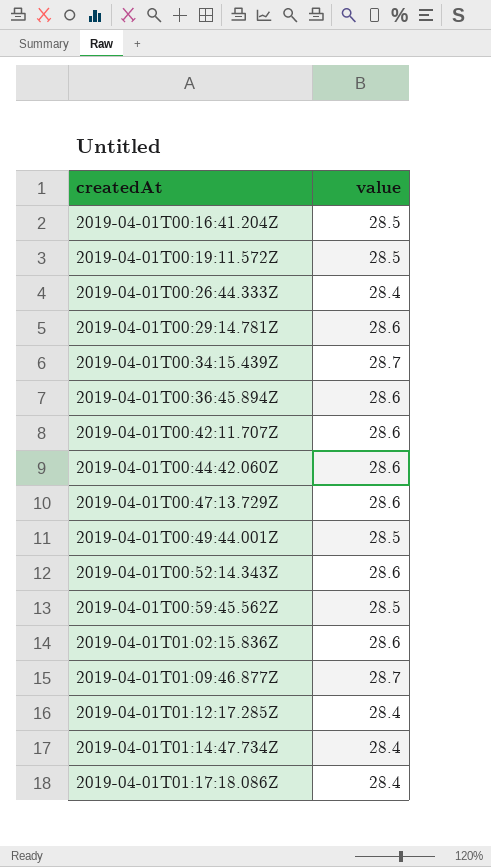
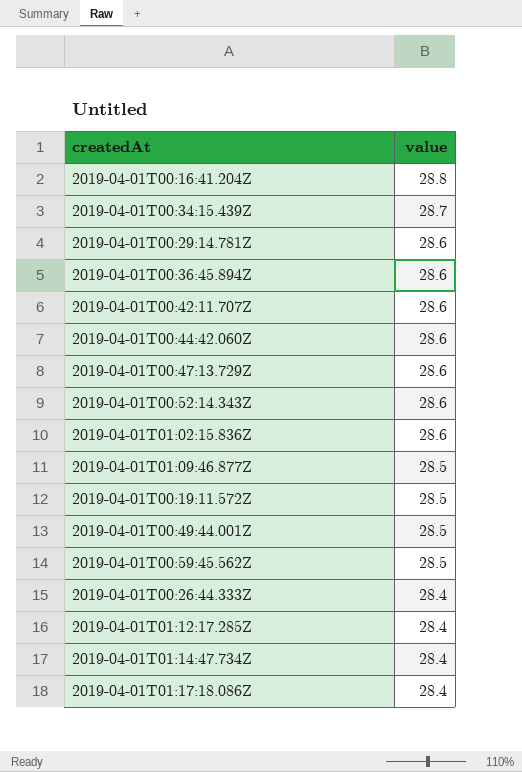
row order: createdAt ascending -> value descending
2019-04-01T00:16:41.204Z | value: 28.5 -> 28.8
2019-04-01T01:09:46.877Z | value: 28.7 -> 28.5

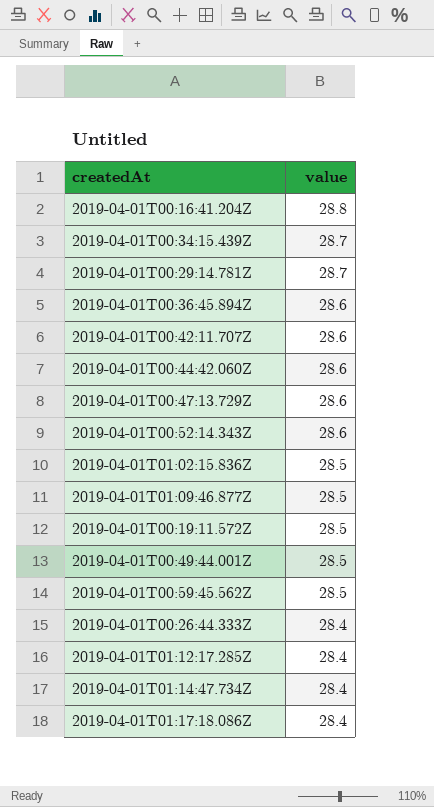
2019-04-01T00:29:14.781Z | value: 28.6 -> 28.7
2019-04-01T01:02:15.836Z | value: 28.6 -> 28.5

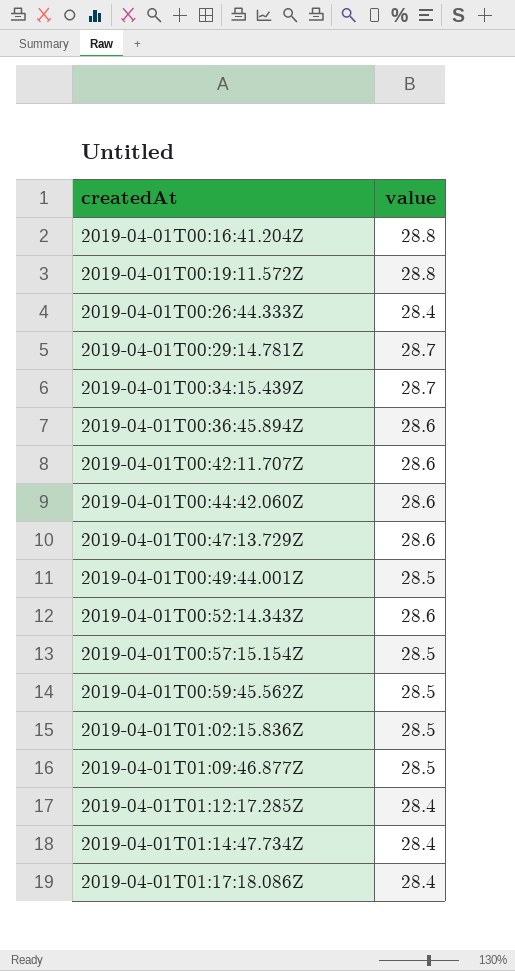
row order: value descending -> createdAt ascending
2019-04-01T00:19:11.572Z | value: 28.5 -> 28.8
row 2019-04-01T00:57:15.154Z: none -> 28.5

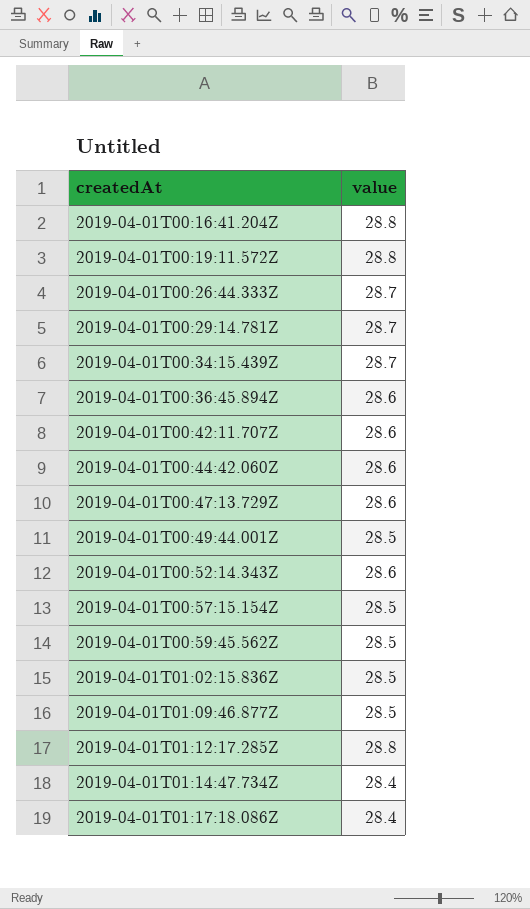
2019-04-01T00:26:44.333Z | value: 28.4 -> 28.7
2019-04-01T01:12:17.285Z | value: 28.4 -> 28.8

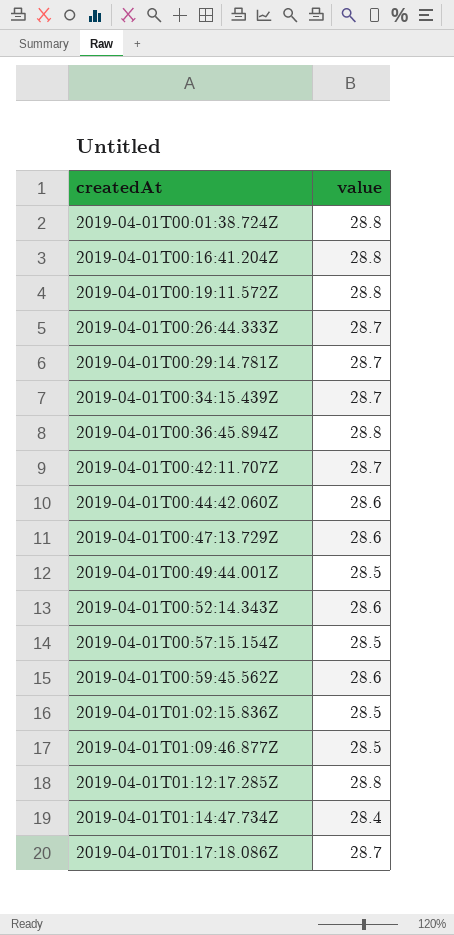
row 2019-04-01T00:01:38.724Z: none -> 28.8
2019-04-01T00:36:45.894Z | value: 28.6 -> 28.8
2019-04-01T00:42:11.707Z | value: 28.6 -> 28.7
2019-04-01T00:59:45.562Z | value: 28.5 -> 28.6
2019-04-01T01:17:18.086Z | value: 28.4 -> 28.7

